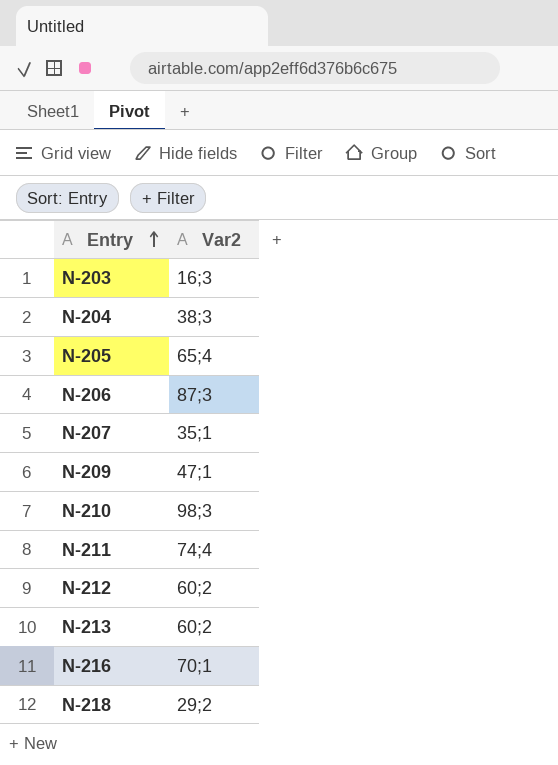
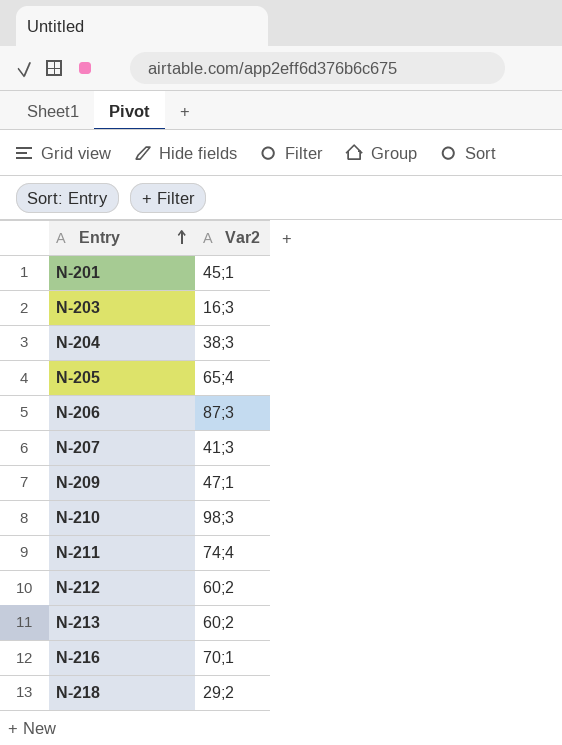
row N-201: none -> 45;1
N-207 | Var2: 35;1 -> 41;3

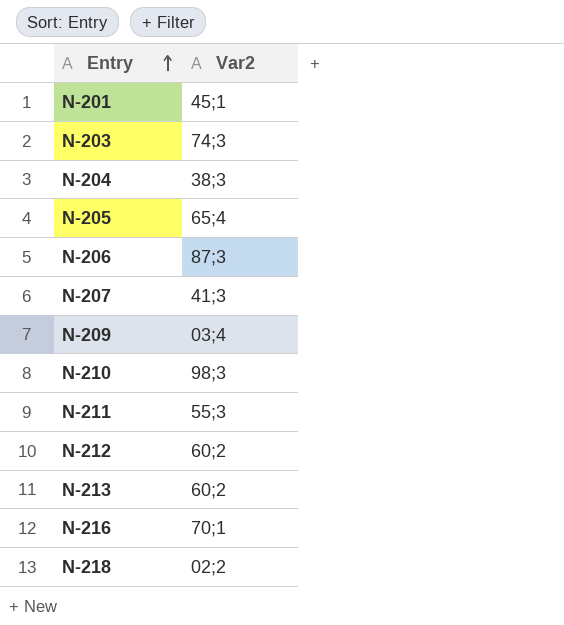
N-203 | Var2: 16;3 -> 74;3
N-209 | Var2: 47;1 -> 03;4
N-211 | Var2: 74;4 -> 55;3
N-218 | Var2: 29;2 -> 02;2

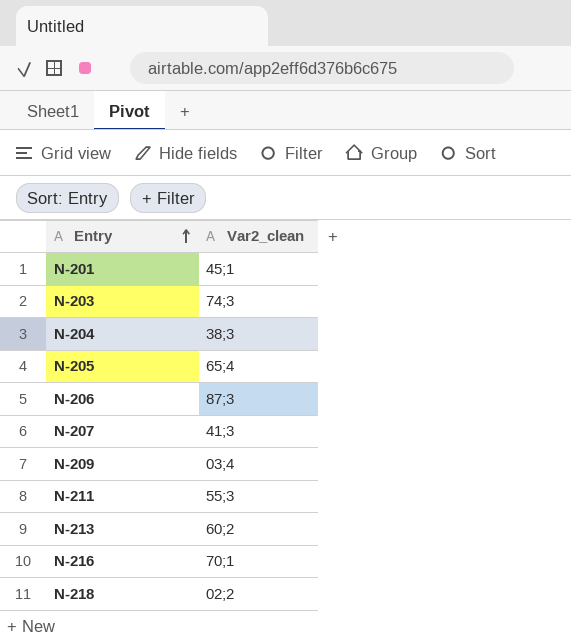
column name: Var2 -> Var2_clean
row N-210: 98;3 -> none
row N-212: 60;2 -> none

